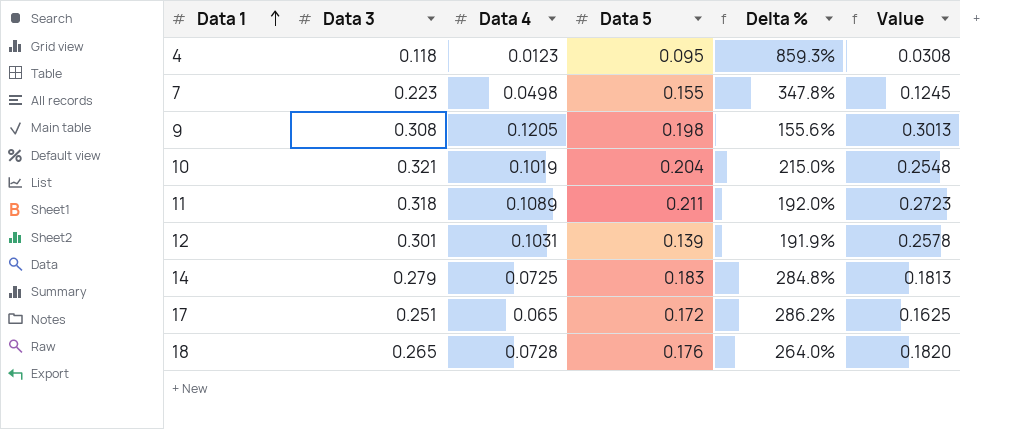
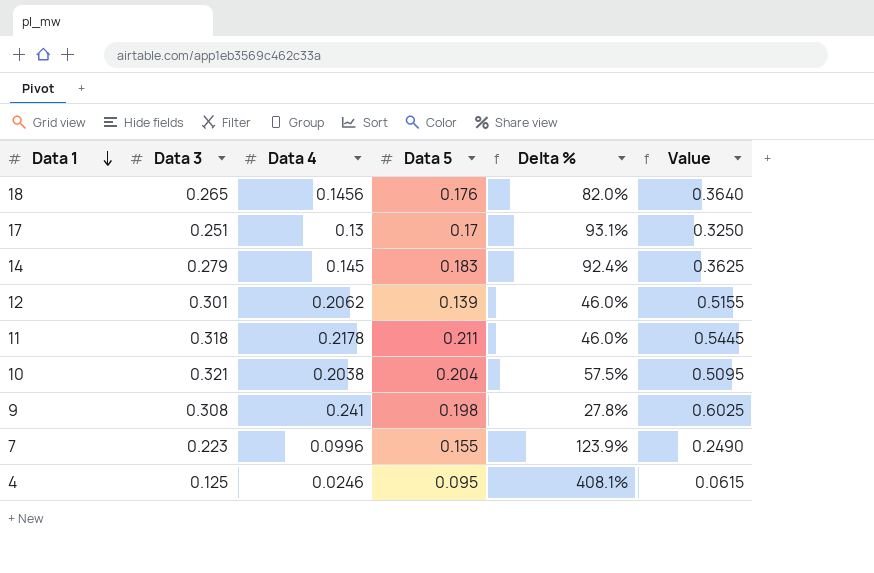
row order: Data 1 ascending -> Data 1 descending
18 | Data 4: 0.0728 -> 0.1456
18 | Delta %: 264.0% -> 82.0%
18 | Value: 0.1820 -> 0.3640
17 | Data 4: 0.065 -> 0.13
17 | Data 5: 0.172 -> 0.17
17 | Delta %: 286.2% -> 93.1%
17 | Value: 0.1625 -> 0.3250
14 | Data 4: 0.0725 -> 0.145
14 | Delta %: 284.8% -> 92.4%
14 | Value: 0.1813 -> 0.3625
12 | Data 4: 0.1031 -> 0.2062
12 | Delta %: 191.9% -> 46.0%
12 | Value: 0.2578 -> 0.5155
11 | Data 4: 0.1089 -> 0.2178
11 | Delta %: 192.0% -> 46.0%
11 | Value: 0.2723 -> 0.5445
10 | Data 4: 0.1019 -> 0.2038
10 | Delta %: 215.0% -> 57.5%
10 | Value: 0.2548 -> 0.5095
9 | Data 4: 0.1205 -> 0.241
9 | Delta %: 155.6% -> 27.8%
9 | Value: 0.3013 -> 0.6025
7 | Data 4: 0.0498 -> 0.0996
7 | Delta %: 347.8% -> 123.9%
7 | Value: 0.1245 -> 0.2490
4 | Data 3: 0.118 -> 0.125
4 | Data 4: 0.0123 -> 0.0246
4 | Delta %: 859.3% -> 408.1%
4 | Value: 0.0308 -> 0.0615

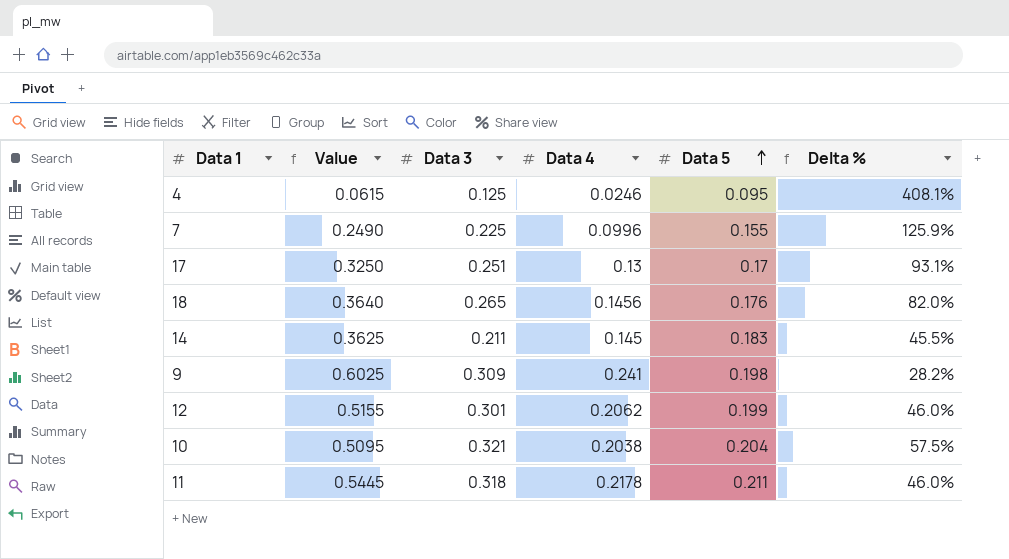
row order: Data 1 descending -> Data 5 ascending
column Value | position: 6 -> 2
7 | Data 3: 0.223 -> 0.225
7 | Delta %: 123.9% -> 125.9%
14 | Data 3: 0.279 -> 0.211
14 | Delta %: 92.4% -> 45.5%
9 | Data 3: 0.308 -> 0.309
9 | Delta %: 27.8% -> 28.2%
12 | Data 5: 0.139 -> 0.199

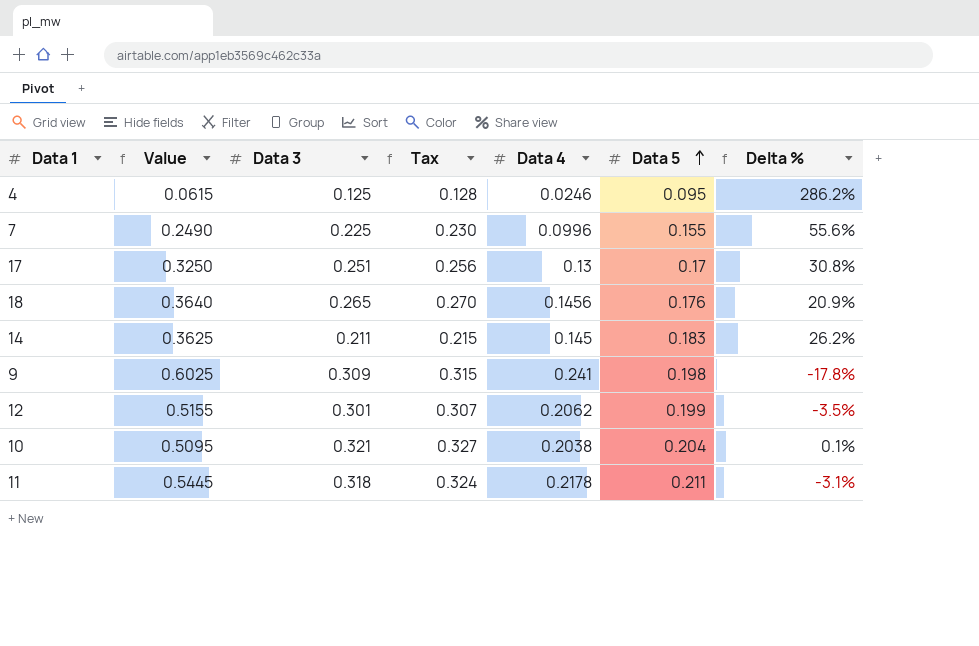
column Tax | formula: none -> [Data 3] * 1.02
column Delta % | formula: ([Data 3] - [Data 4]) / [Data 4] -> ([Data 5] - [Data 4]) / [Data 4]

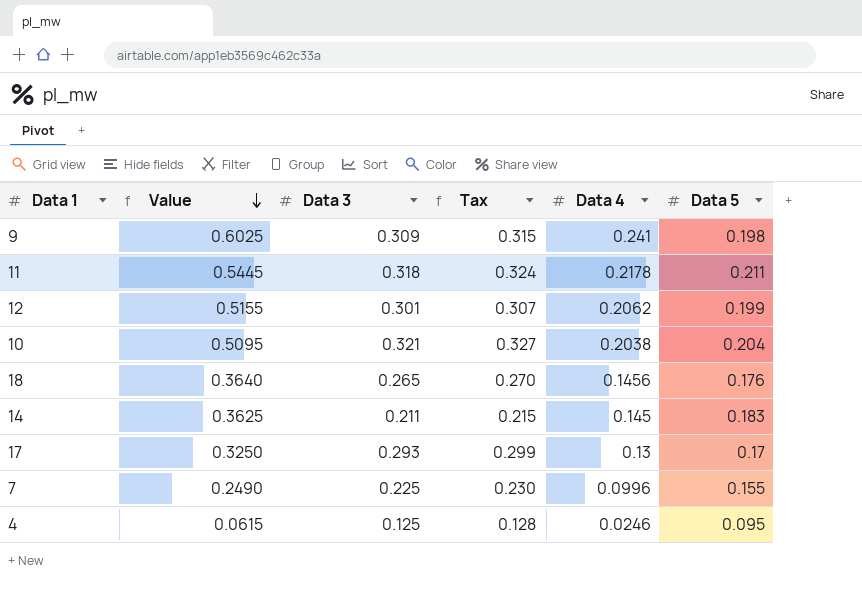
row order: Data 5 ascending -> Value descending
column Delta % | formula: ([Data 5] - [Data 4]) / [Data 4] -> none
17 | Data 3: 0.251 -> 0.293
17 | Tax: 0.256 -> 0.299

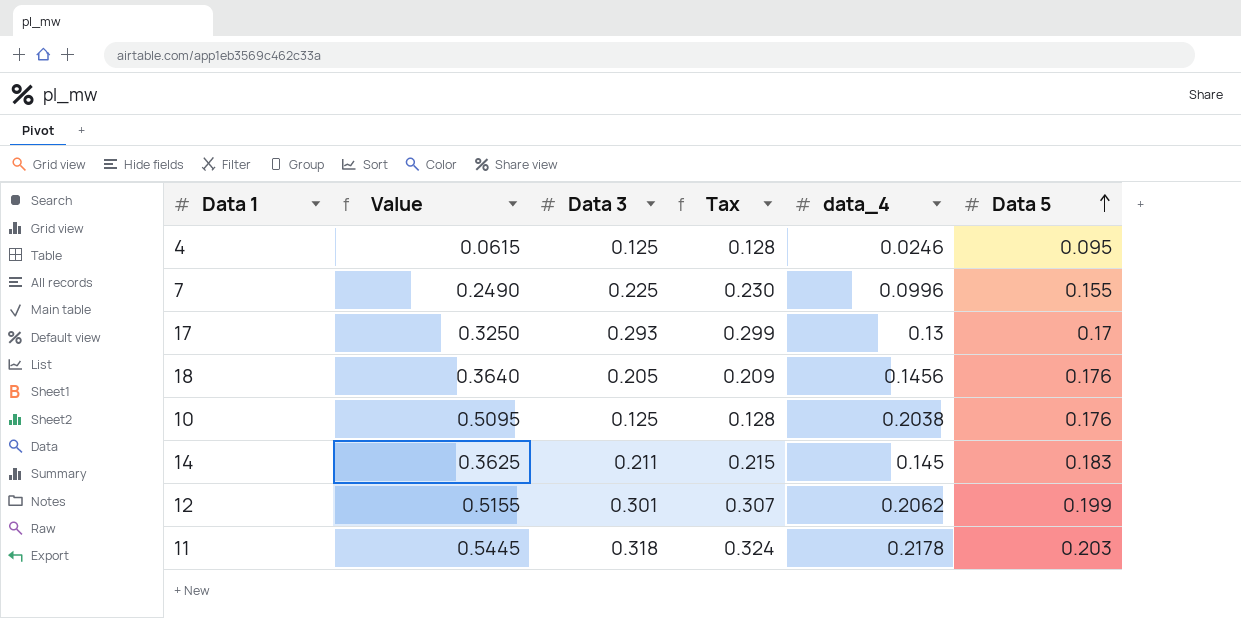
row order: Value descending -> Data 5 ascending
column name: Data 4 -> data_4
row 9: 0.6025 | 0.309 | 0.315 | 0.241 | 0.198 -> none
18 | Data 3: 0.265 -> 0.205
18 | Tax: 0.270 -> 0.209
10 | Data 3: 0.321 -> 0.125
10 | Tax: 0.327 -> 0.128
10 | Data 5: 0.204 -> 0.176
11 | Data 5: 0.211 -> 0.203

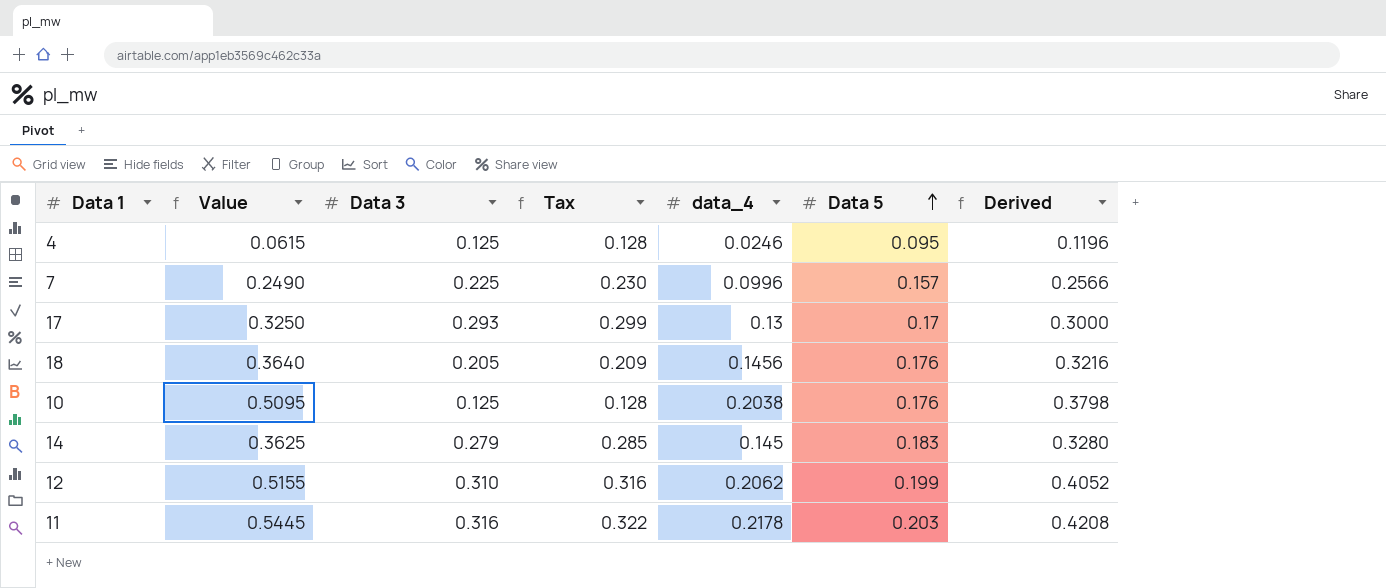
column Derived | formula: none -> [data_4] + [Data 5]
7 | Data 5: 0.155 -> 0.157
14 | Data 3: 0.211 -> 0.279
14 | Tax: 0.215 -> 0.285
12 | Data 3: 0.301 -> 0.310
12 | Tax: 0.307 -> 0.316
11 | Data 3: 0.318 -> 0.316
11 | Tax: 0.324 -> 0.322

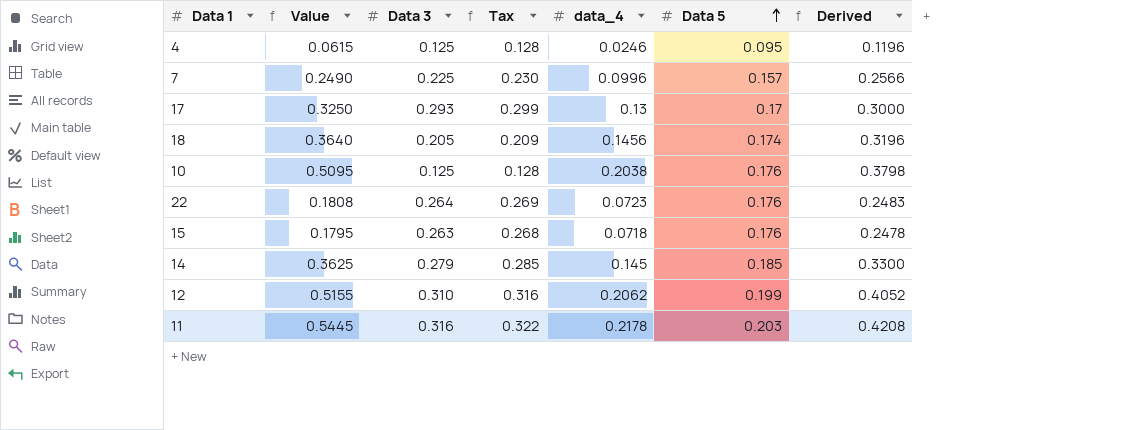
18 | Data 5: 0.176 -> 0.174
18 | Derived: 0.3216 -> 0.3196
row 22: none -> 0.1808 | 0.264 | 0.269 | 0.0723 | 0.176 | 0.2483
row 15: none -> 0.1795 | 0.263 | 0.268 | 0.0718 | 0.176 | 0.2478
14 | Data 5: 0.183 -> 0.185
14 | Derived: 0.3280 -> 0.3300

